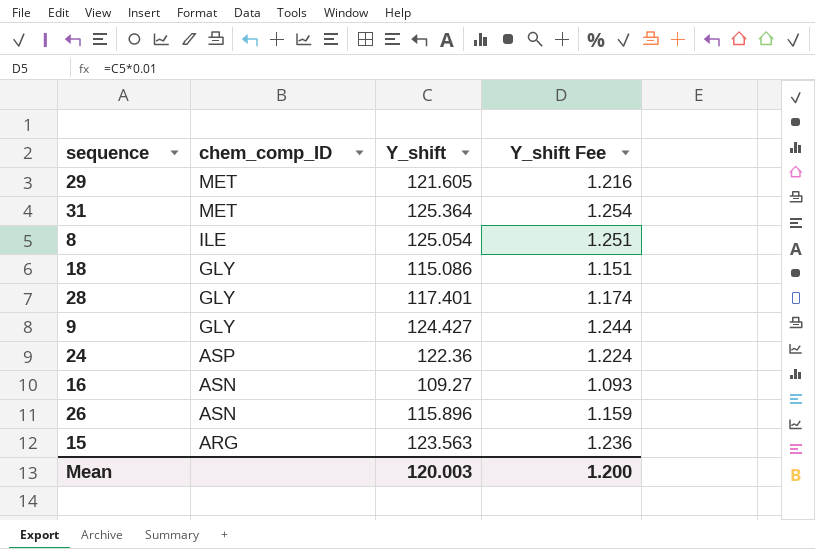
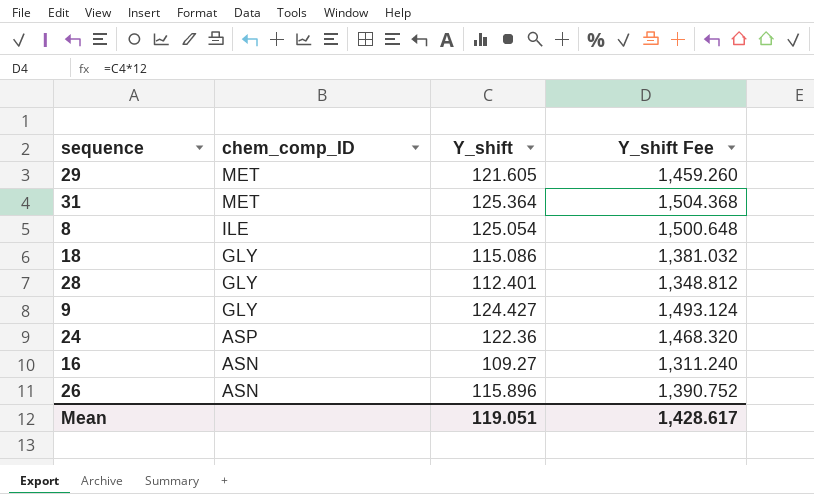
column Y_shift Fee | formula: [Y_shift] * 0.01 -> [Y_shift] * 12
row 15: ARG | 123.563 | 1.236 -> none
28 | Y_shift: 117.401 -> 112.401
Mean | Y_shift: 120.003 -> 119.051
Mean | Y_shift Fee: 1.200 -> 1,428.617

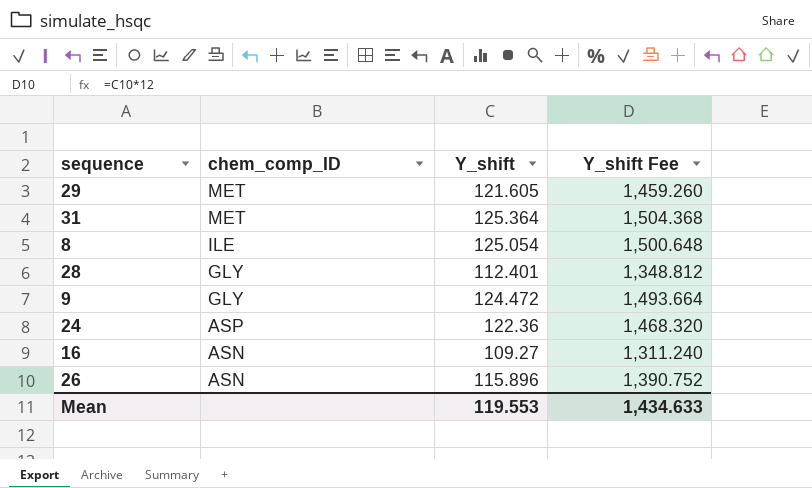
row 18: GLY | 115.086 | 1,381.032 -> none
9 | Y_shift: 124.427 -> 124.472
9 | Y_shift Fee: 1,493.124 -> 1,493.664
Mean | Y_shift: 119.051 -> 119.553
Mean | Y_shift Fee: 1,428.617 -> 1,434.633

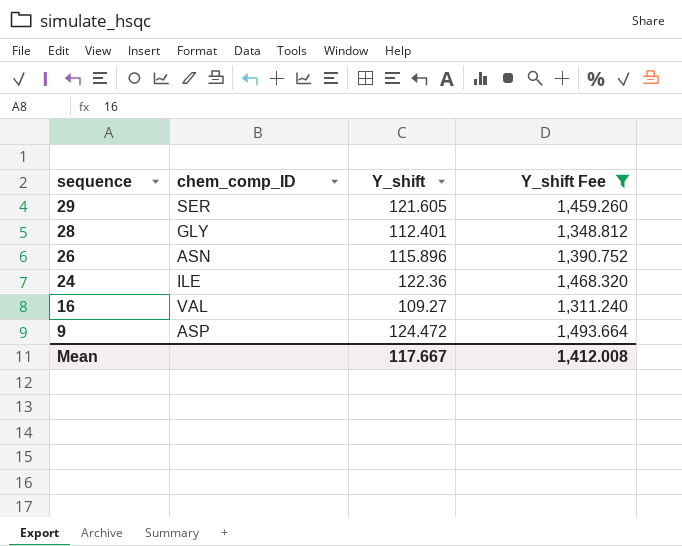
filter: none -> Y_shift Fee <= 1,493.664
row order: chem_comp_ID descending -> sequence descending
29 | chem_comp_ID: MET -> SER
24 | chem_comp_ID: ASP -> ILE
16 | chem_comp_ID: ASN -> VAL
9 | chem_comp_ID: GLY -> ASP
Mean | Y_shift: 119.553 -> 117.667
Mean | Y_shift Fee: 1,434.633 -> 1,412.008

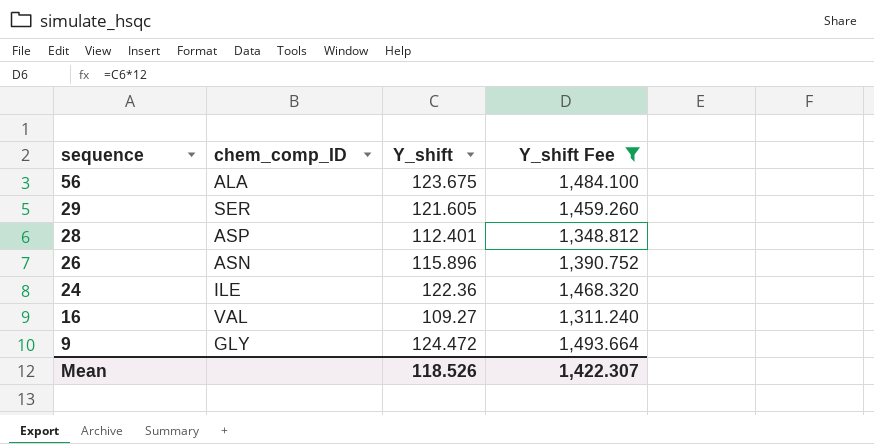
row 56: none -> ALA | 123.675 | 1,484.100
28 | chem_comp_ID: GLY -> ASP
9 | chem_comp_ID: ASP -> GLY
Mean | Y_shift: 117.667 -> 118.526
Mean | Y_shift Fee: 1,412.008 -> 1,422.307

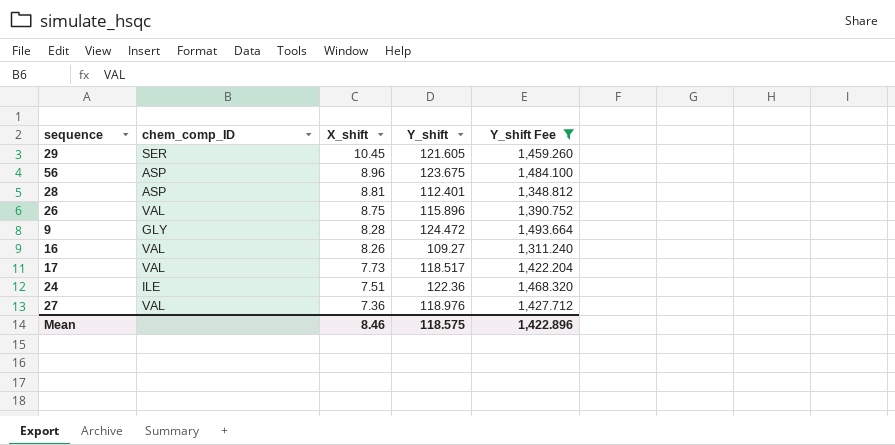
row order: sequence descending -> X_shift descending
column X_shift | position: none -> 3
56 | chem_comp_ID: ALA -> ASP
26 | chem_comp_ID: ASN -> VAL
row 17: none -> VAL | 7.73 | 118.517 | 1,422.204
row 27: none -> VAL | 7.36 | 118.976 | 1,427.712
Mean | Y_shift: 118.526 -> 118.575
Mean | Y_shift Fee: 1,422.307 -> 1,422.896

